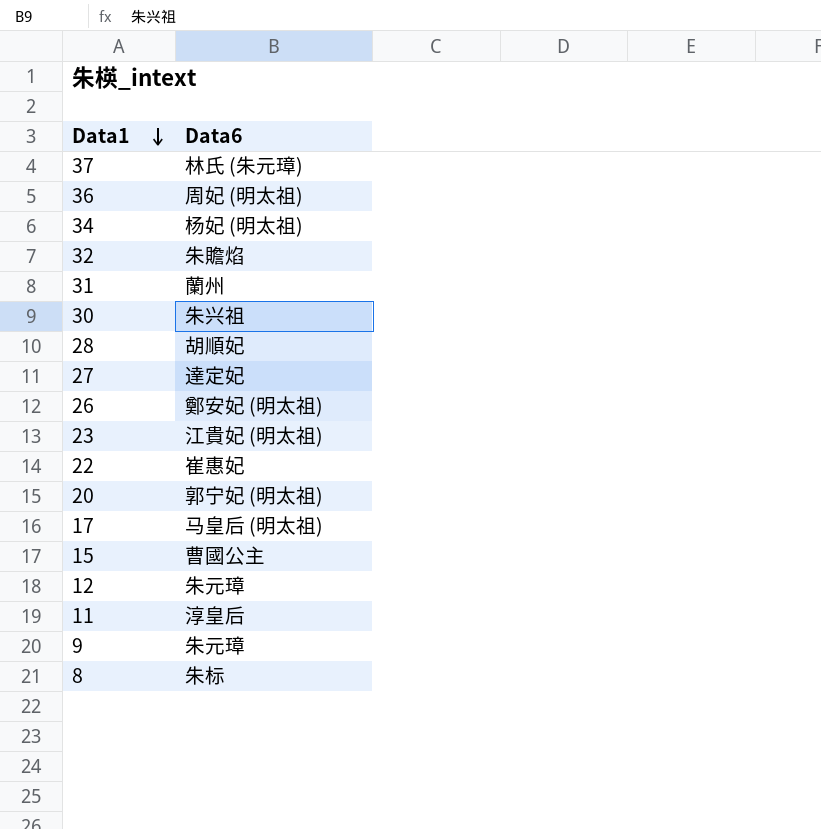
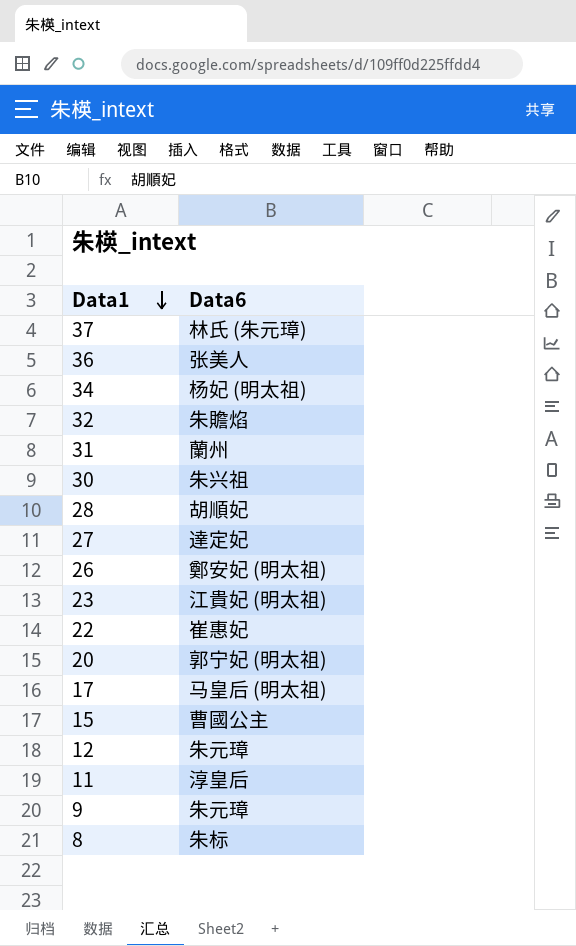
36 | Data6: 周妃 (明太祖) -> 张美人

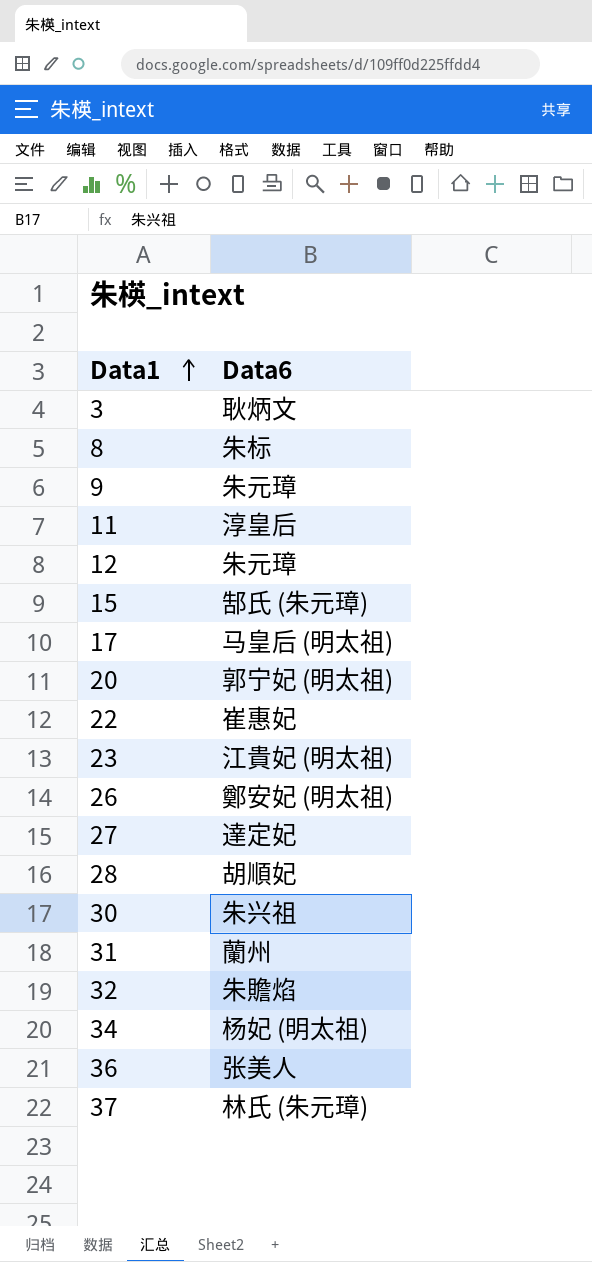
row order: Data1 descending -> Data1 ascending
row 3: none -> 耿炳文
15 | Data6: 曹國公主 -> 郜氏 (朱元璋)

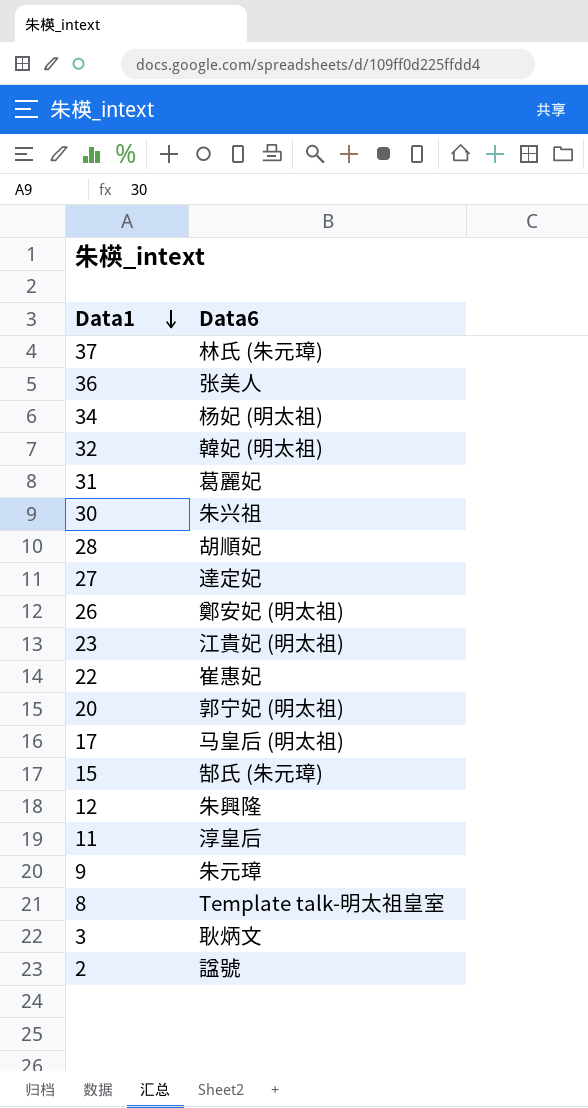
row order: Data1 ascending -> Data1 descending
32 | Data6: 朱贍焰 -> 韓妃 (明太祖)
31 | Data6: 蘭州 -> 葛麗妃
12 | Data6: 朱元璋 -> 朱興隆
8 | Data6: 朱标 -> Template talk-明太祖皇室
row 2: none -> 諡號

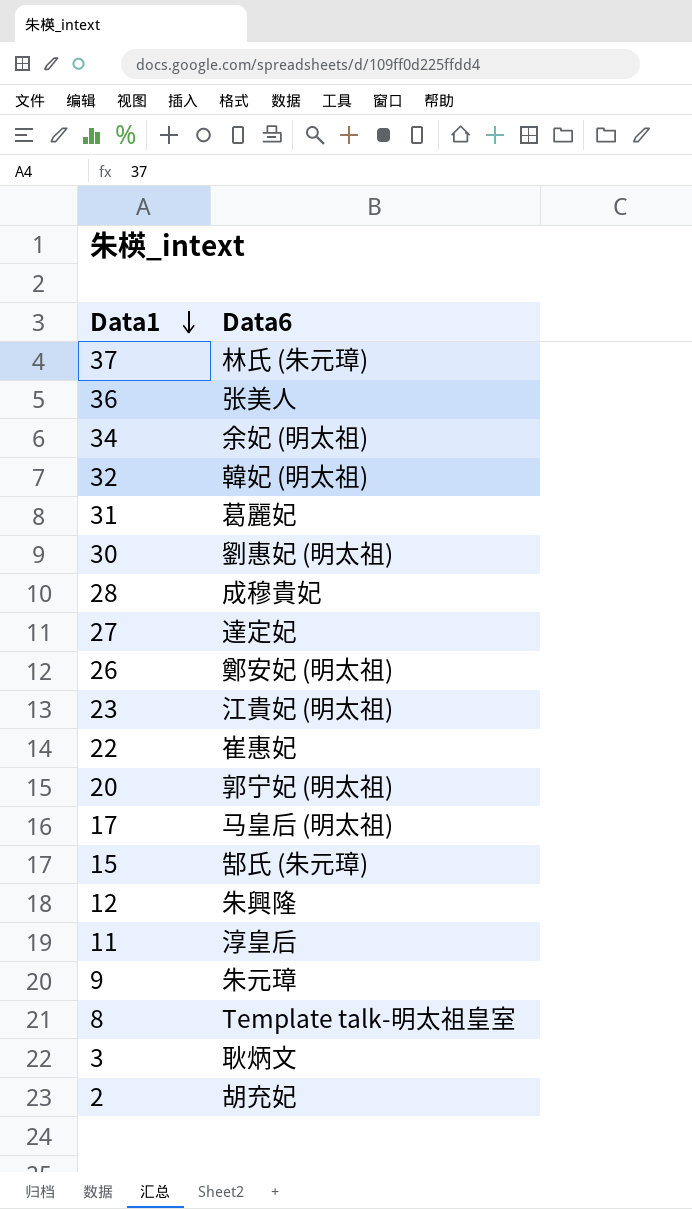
34 | Data6: 杨妃 (明太祖) -> 余妃 (明太祖)
30 | Data6: 朱兴祖 -> 劉惠妃 (明太祖)
28 | Data6: 胡順妃 -> 成穆貴妃
2 | Data6: 諡號 -> 胡充妃

